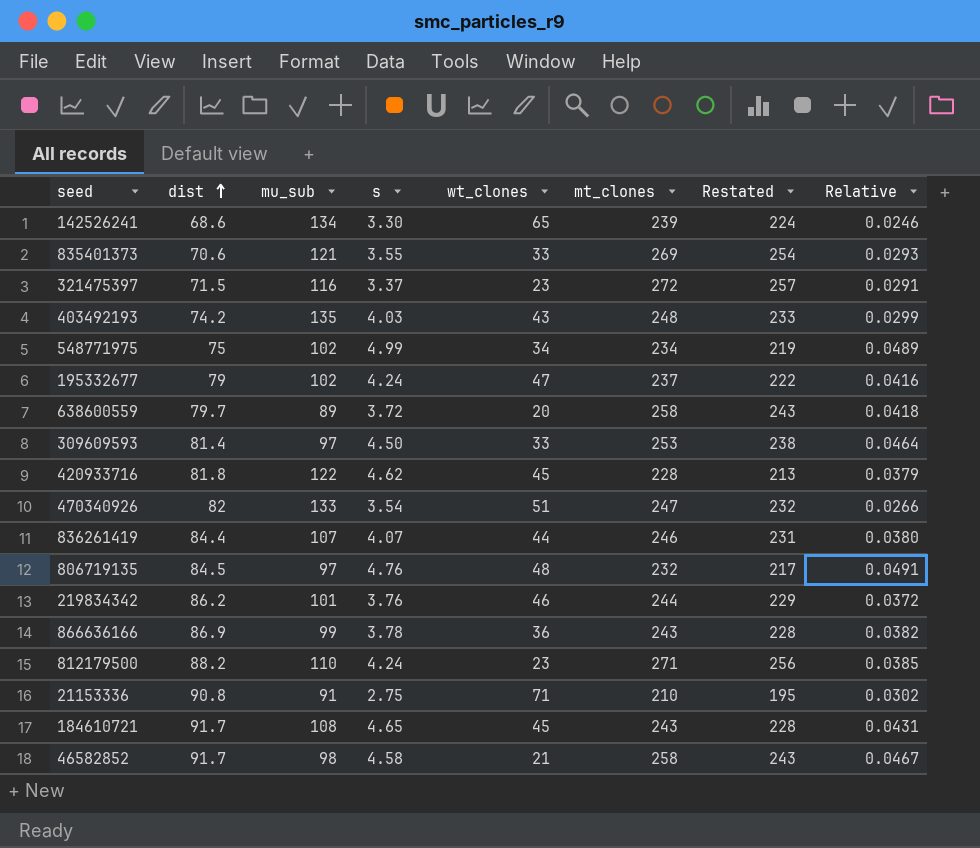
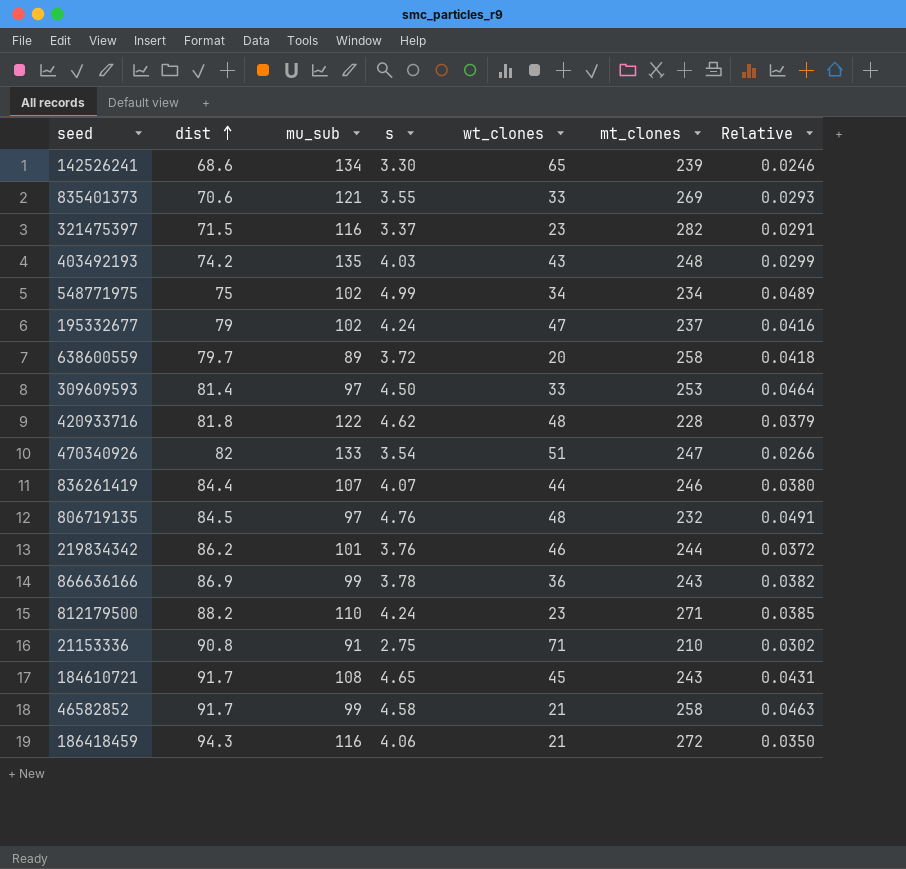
column Restated | formula: [mt_clones] - 15 -> none
321475397 | mt_clones: 272 -> 282
420933716 | wt_clones: 45 -> 48
46582852 | mu_sub: 98 -> 99
46582852 | Relative: 0.0467 -> 0.0463
row 186418459: none -> 94.3 | 116 | 4.06 | 21 | 272 | 0.0350

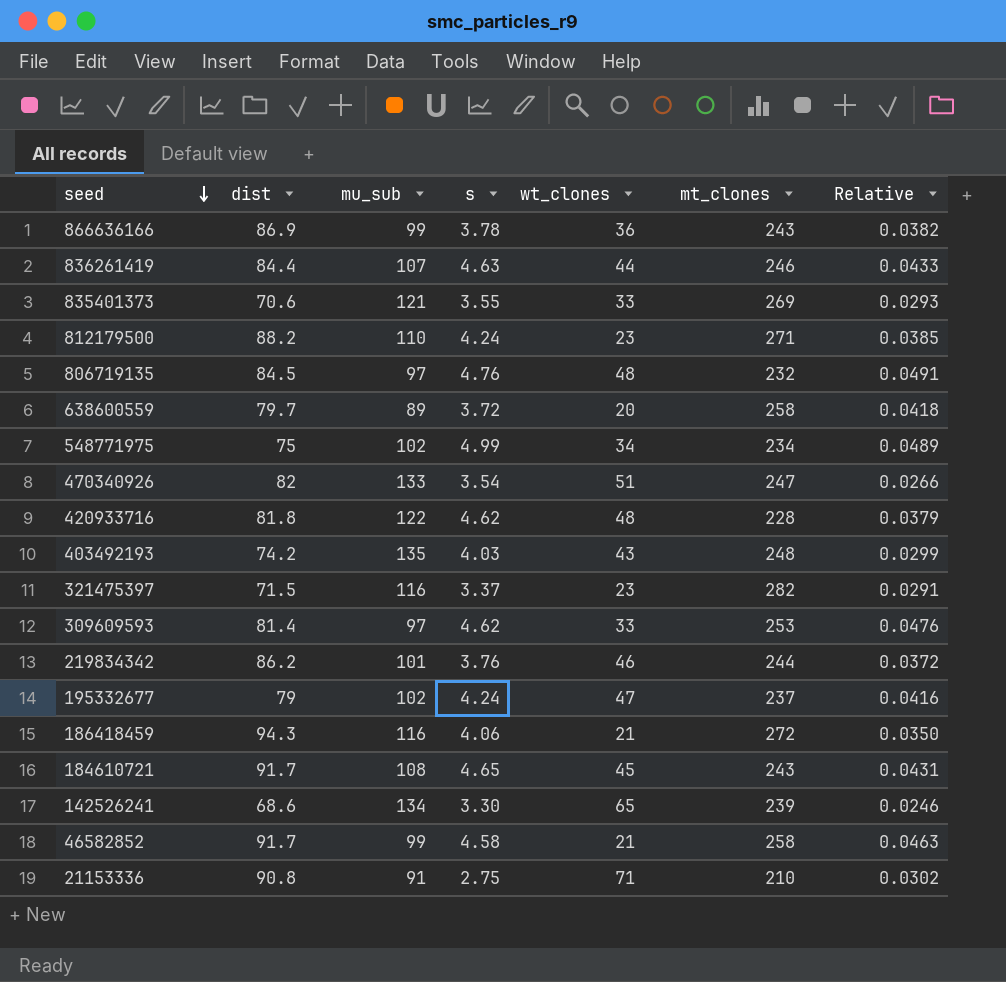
row order: dist ascending -> seed descending
836261419 | s: 4.07 -> 4.63
836261419 | Relative: 0.0380 -> 0.0433
309609593 | s: 4.50 -> 4.62
309609593 | Relative: 0.0464 -> 0.0476

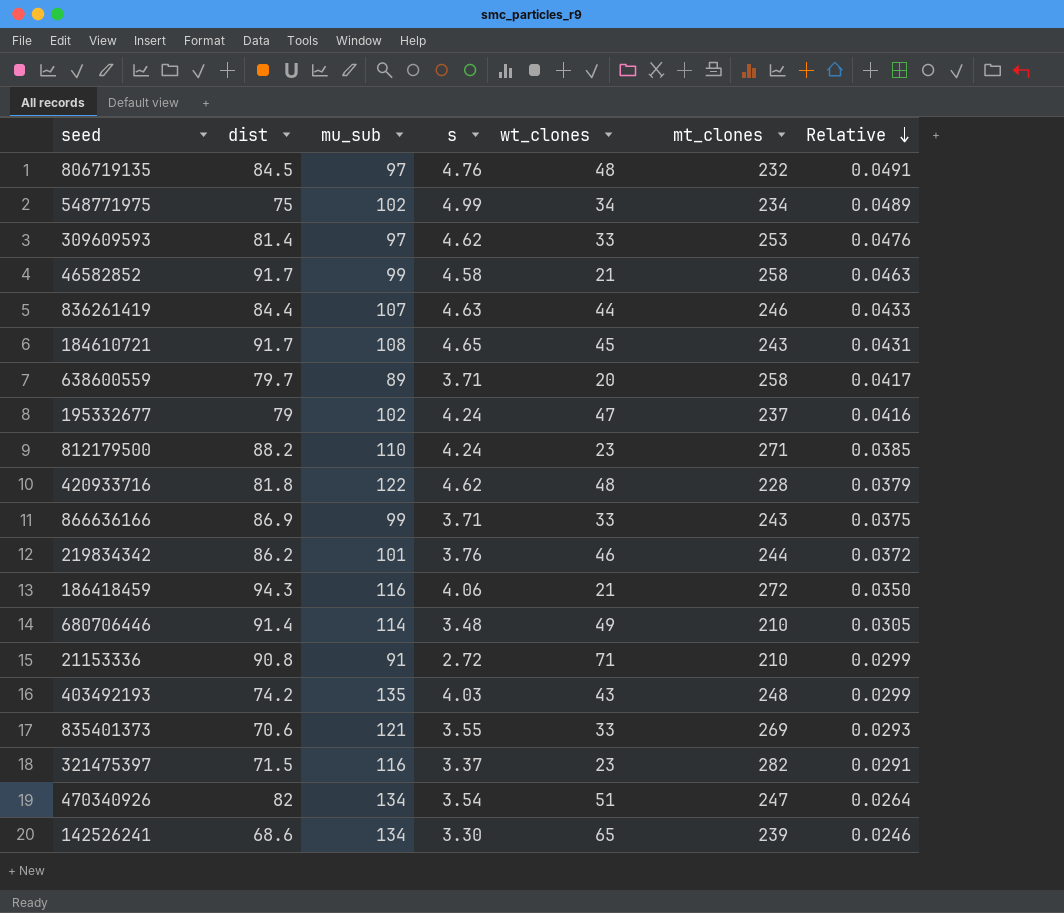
row order: seed descending -> Relative descending
638600559 | s: 3.72 -> 3.71
638600559 | Relative: 0.0418 -> 0.0417
866636166 | s: 3.78 -> 3.71
866636166 | wt_clones: 36 -> 33
866636166 | Relative: 0.0382 -> 0.0375
row 680706446: none -> 91.4 | 114 | 3.48 | 49 | 210 | 0.0305
21153336 | s: 2.75 -> 2.72
21153336 | Relative: 0.0302 -> 0.0299
470340926 | mu_sub: 133 -> 134
470340926 | Relative: 0.0266 -> 0.0264

